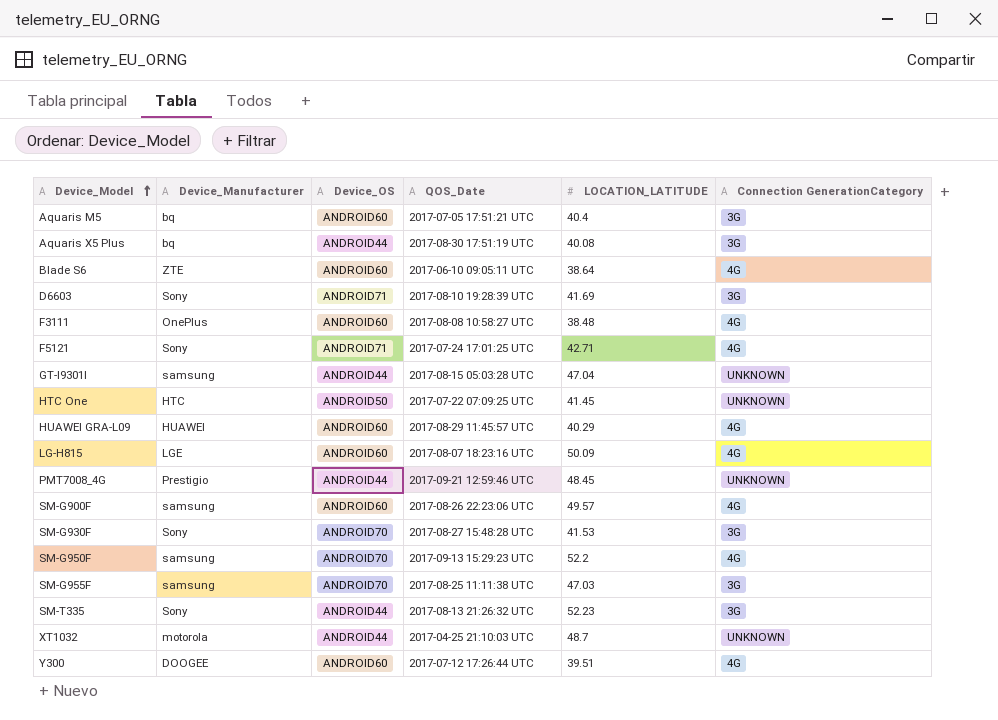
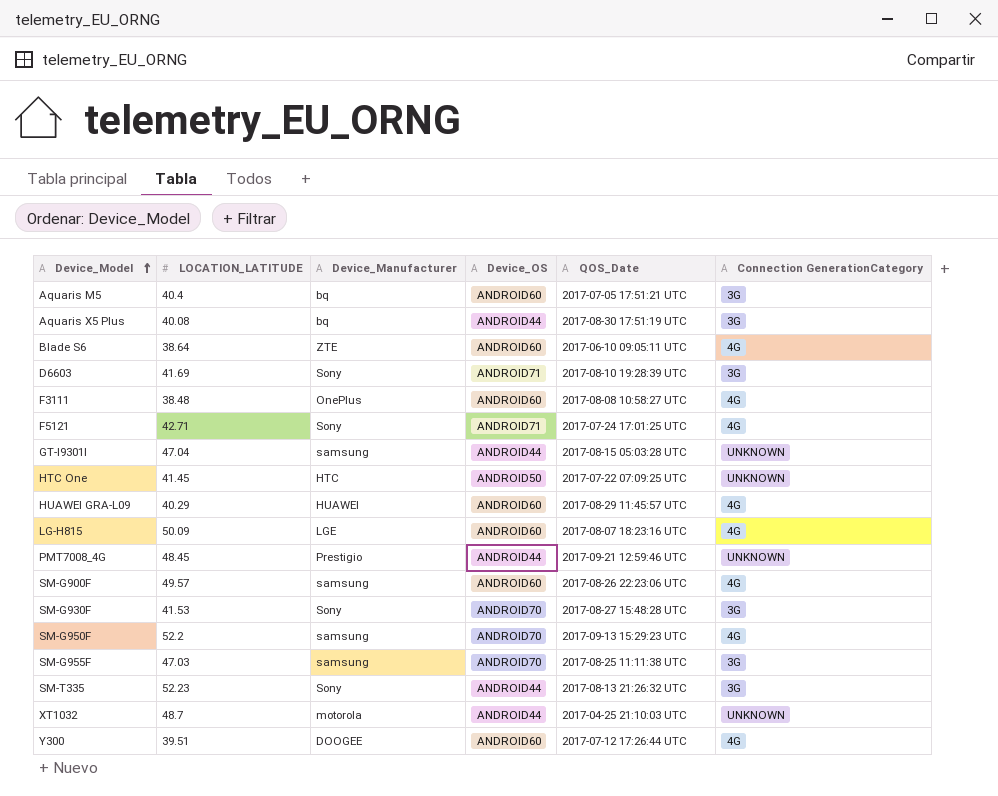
column LOCATION_LATITUDE | position: 5 -> 2

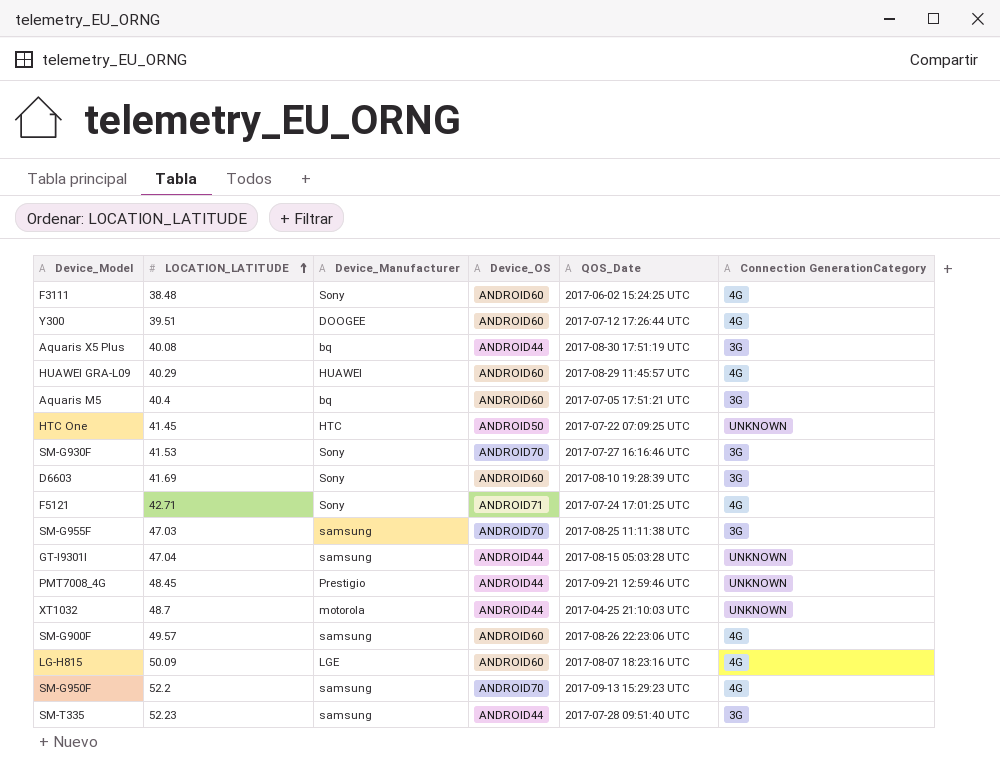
row order: Device_Model ascending -> LOCATION_LATITUDE ascending
row Blade S6: 38.64 | ZTE | ANDROID60 | 2017-06-10 09:05:11 UTC | 4G -> none
F3111 | Device_Manufacturer: OnePlus -> Sony
F3111 | QOS_Date: 2017-08-08 10:58:27 UTC -> 2017-06-02 15:24:25 UTC
SM-G930F | QOS_Date: 2017-08-27 15:48:28 UTC -> 2017-07-27 16:16:46 UTC
D6603 | Device_OS: ANDROID71 -> ANDROID60
SM-T335 | Device_Manufacturer: Sony -> samsung
SM-T335 | QOS_Date: 2017-08-13 21:26:32 UTC -> 2017-07-28 09:51:40 UTC

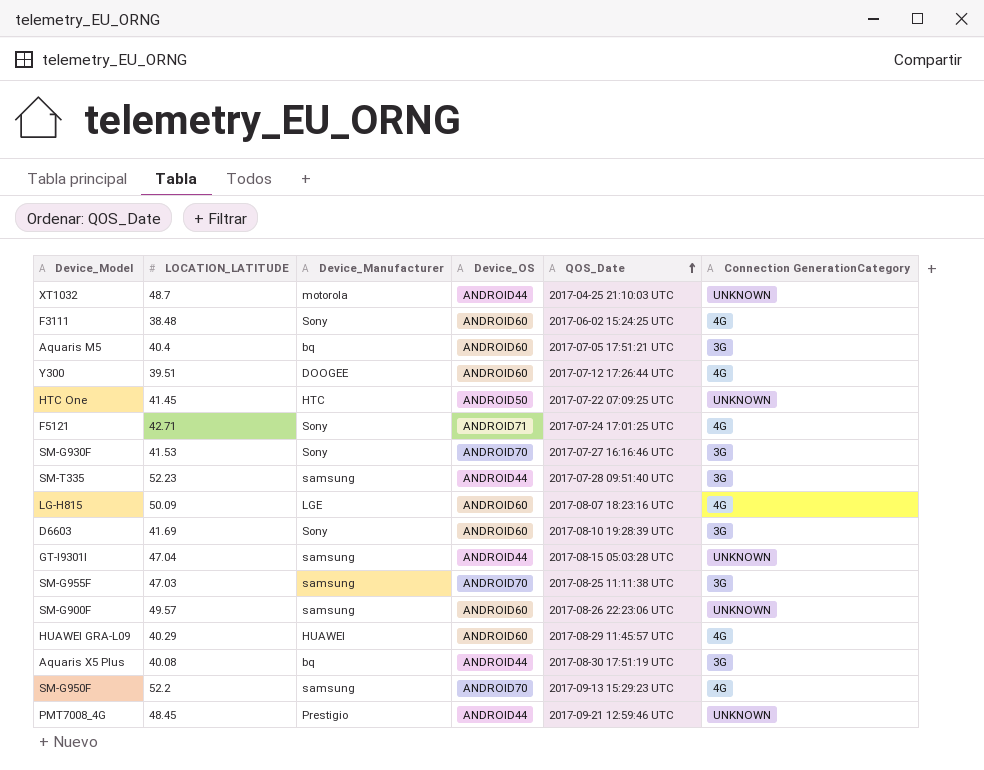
row order: LOCATION_LATITUDE ascending -> QOS_Date ascending
SM-G900F | Connection GenerationCategory: 4G -> UNKNOWN

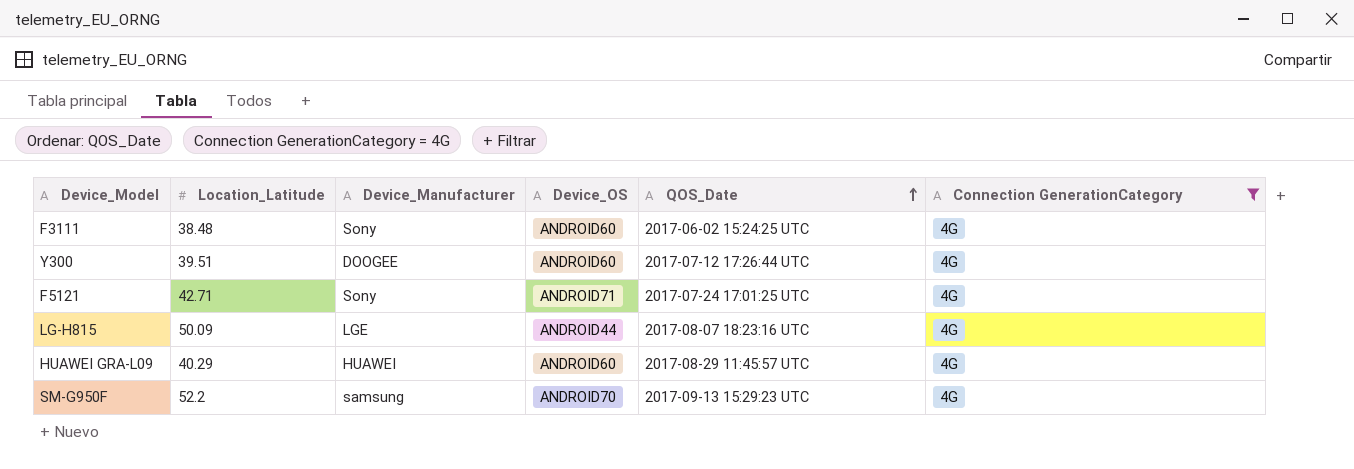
filter: none -> Connection GenerationCategory = 4G
column name: LOCATION_LATITUDE -> Location_Latitude
LG-H815 | Device_OS: ANDROID60 -> ANDROID44

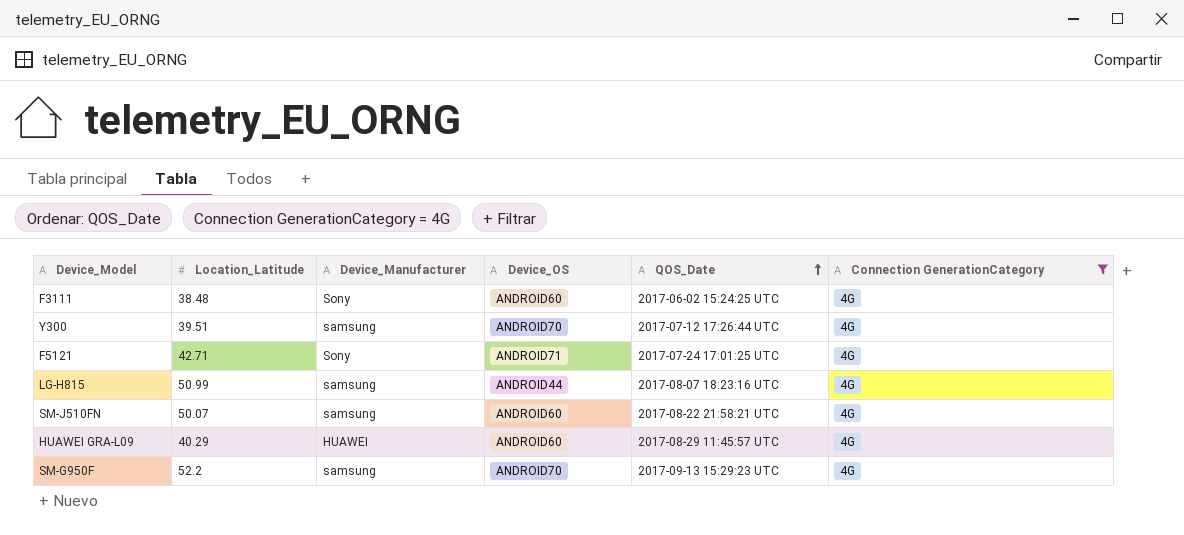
Y300 | Device_Manufacturer: DOOGEE -> samsung
Y300 | Device_OS: ANDROID60 -> ANDROID70
LG-H815 | Location_Latitude: 50.09 -> 50.99
LG-H815 | Device_Manufacturer: LGE -> samsung
row SM-J510FN: none -> 50.07 | samsung | ANDROID60 | 2017-08-22 21:58:21 UTC | 4G

